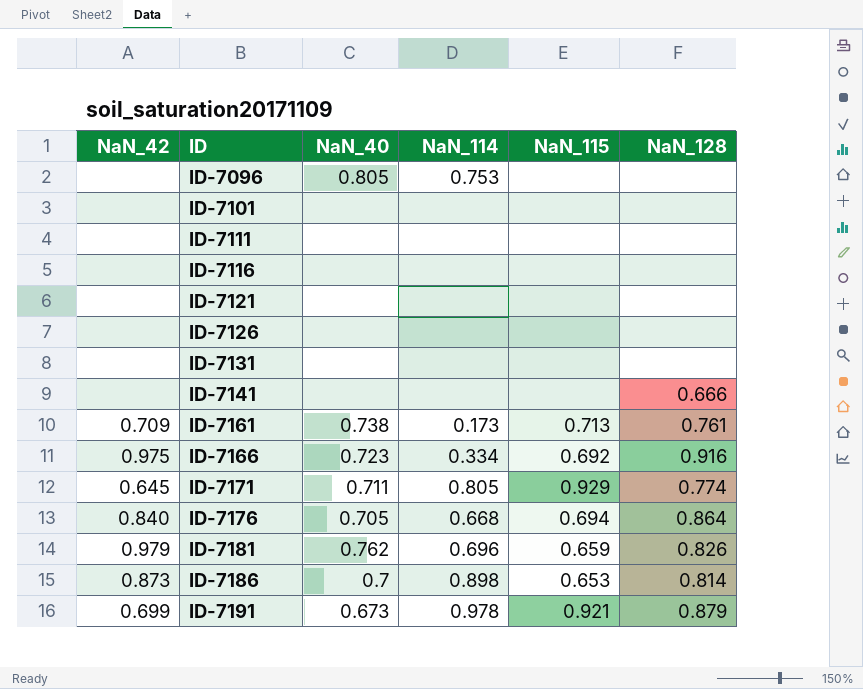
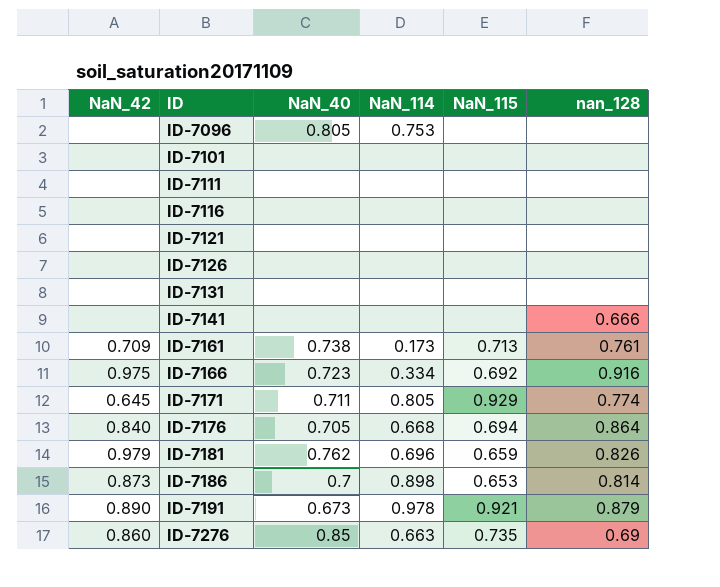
column name: NaN_128 -> nan_128
ID-7191 | NaN_42: 0.699 -> 0.890
row ID-7276: none -> 0.860 | 0.85 | 0.663 | 0.735 | 0.69

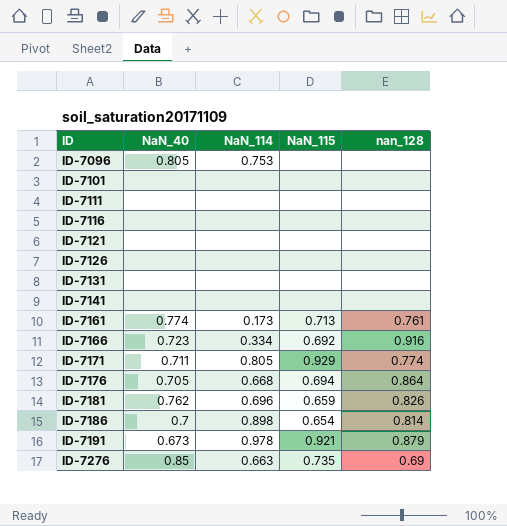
column NaN_42 | position: 1 -> none
ID-7141 | nan_128: 0.666 -> none
ID-7161 | NaN_40: 0.738 -> 0.774
ID-7186 | NaN_115: 0.653 -> 0.654

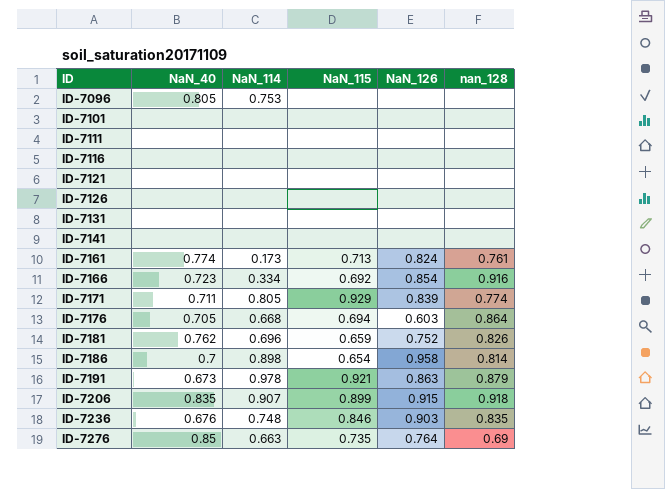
column NaN_126 | position: none -> 5
row ID-7206: none -> 0.835 | 0.907 | 0.899 | 0.915 | 0.918
row ID-7236: none -> 0.676 | 0.748 | 0.846 | 0.903 | 0.835

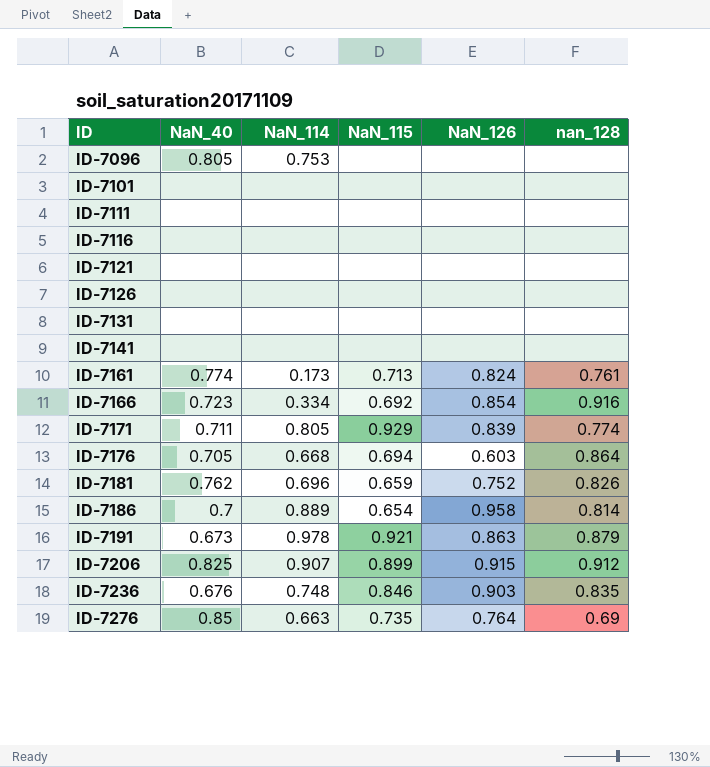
ID-7186 | NaN_114: 0.898 -> 0.889
ID-7206 | NaN_40: 0.835 -> 0.825
ID-7206 | nan_128: 0.918 -> 0.912

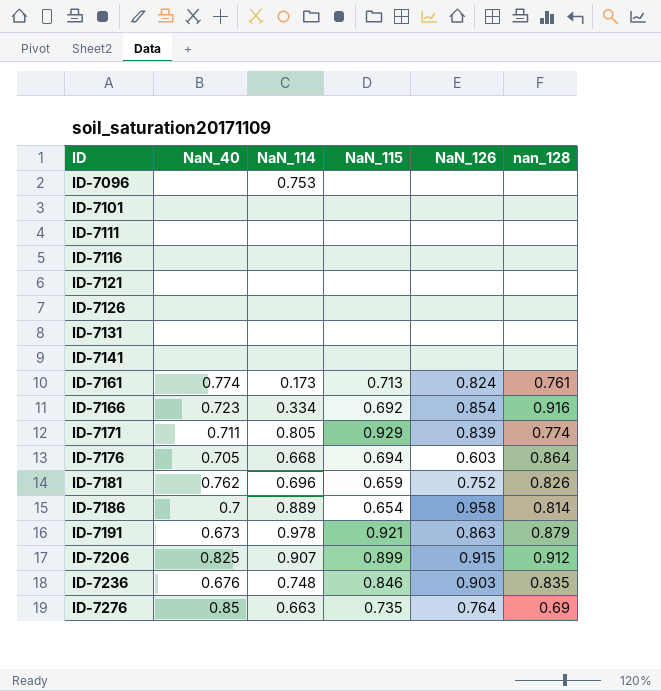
ID-7096 | NaN_40: 0.805 -> none

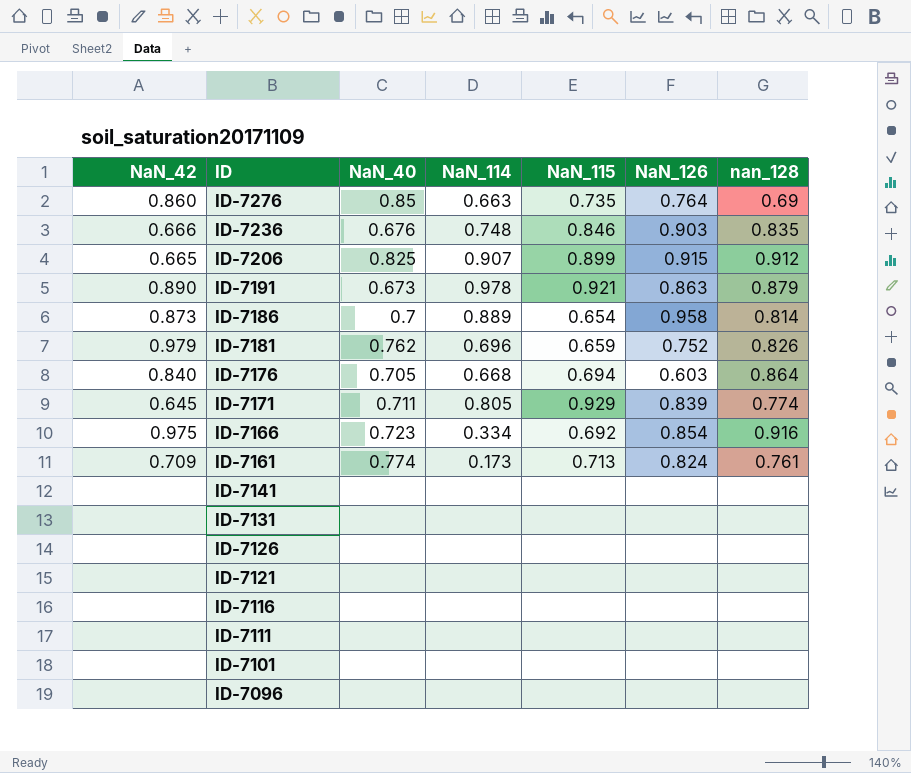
row order: ID ascending -> ID descending
column NaN_42 | position: none -> 1
ID-7096 | NaN_114: 0.753 -> none

